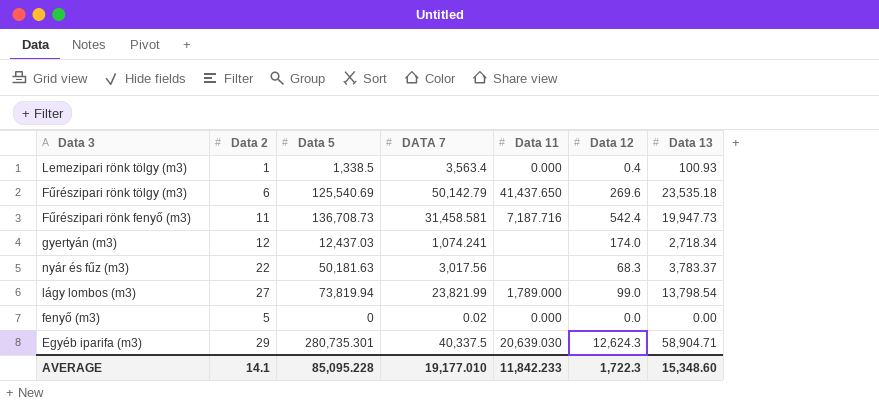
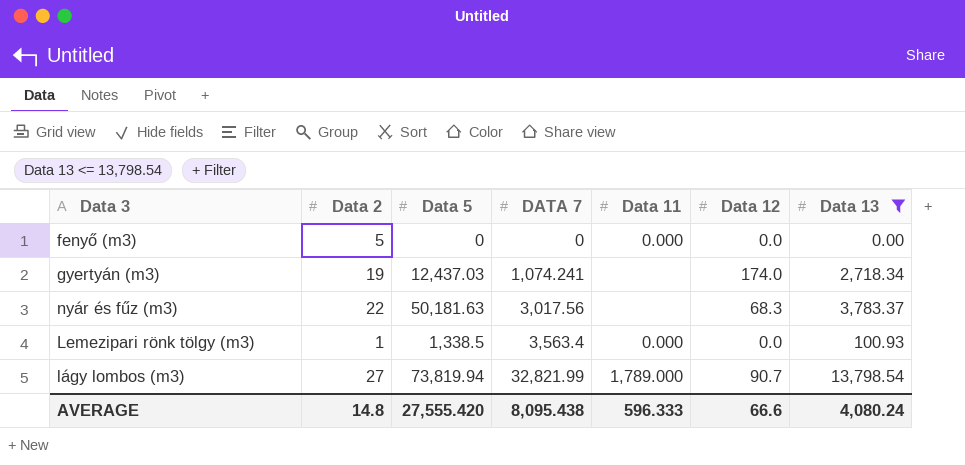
filter: none -> Data 13 <= 13,798.54
row order: none -> DATA 7 ascending
fenyő (m3) | DATA 7: 0.02 -> 0
gyertyán (m3) | Data 2: 12 -> 19
Lemezipari rönk tölgy (m3) | Data 12: 0.4 -> 0.0
lágy lombos (m3) | DATA 7: 23,821.99 -> 32,821.99
lágy lombos (m3) | Data 12: 99.0 -> 90.7
AVERAGE | Data 2: 14.1 -> 14.8
AVERAGE | Data 5: 85,095.228 -> 27,555.420
AVERAGE | DATA 7: 19,177.010 -> 8,095.438
AVERAGE | Data 11: 11,842.233 -> 596.333
AVERAGE | Data 12: 1,722.3 -> 66.6
AVERAGE | Data 13: 15,348.60 -> 4,080.24

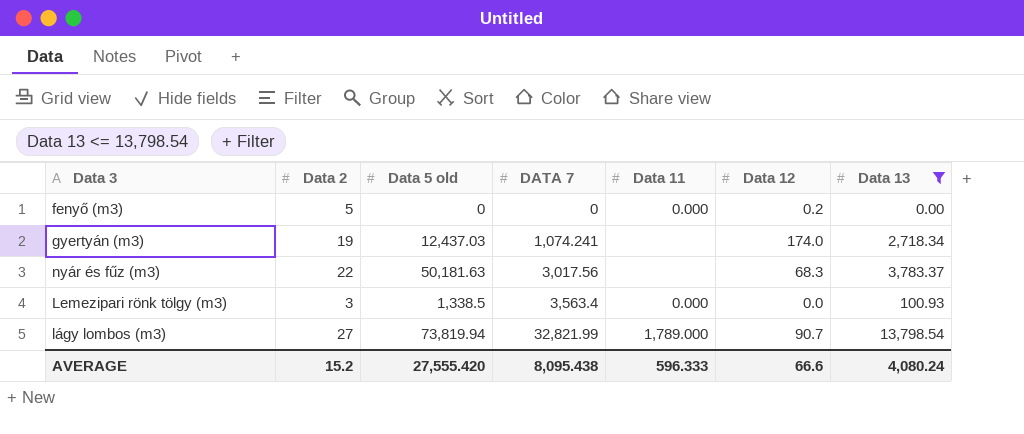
column name: Data 5 -> Data 5 old
fenyő (m3) | Data 12: 0.0 -> 0.2
Lemezipari rönk tölgy (m3) | Data 2: 1 -> 3
AVERAGE | Data 2: 14.8 -> 15.2

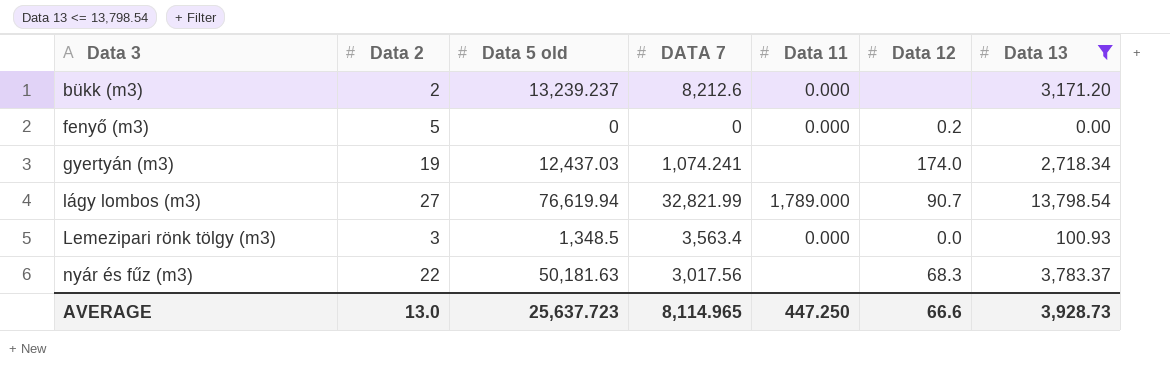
row order: DATA 7 ascending -> Data 3 ascending
row bükk (m3): none -> 2 | 13,239.237 | 8,212.6 | 0.000 | none | 3,171.20
lágy lombos (m3) | Data 5 old: 73,819.94 -> 76,619.94
Lemezipari rönk tölgy (m3) | Data 5 old: 1,338.5 -> 1,348.5
AVERAGE | Data 2: 15.2 -> 13.0
AVERAGE | Data 5 old: 27,555.420 -> 25,637.723
AVERAGE | DATA 7: 8,095.438 -> 8,114.965
AVERAGE | Data 11: 596.333 -> 447.250
AVERAGE | Data 13: 4,080.24 -> 3,928.73

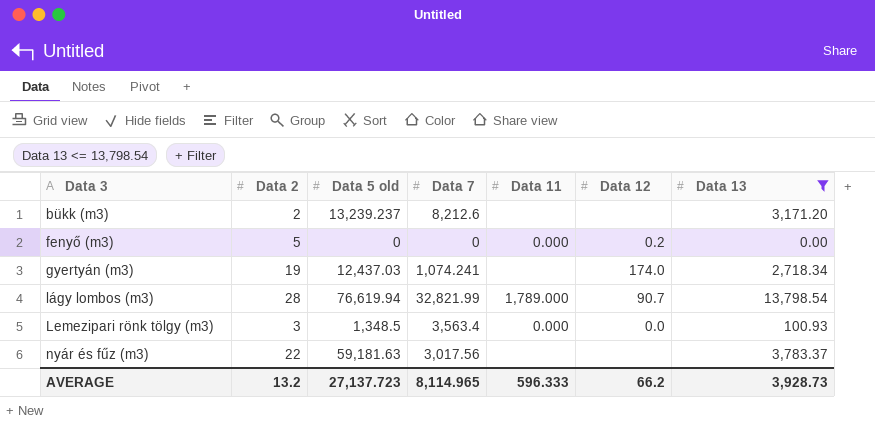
column name: DATA 7 -> Data 7
bükk (m3) | Data 11: 0.000 -> none
lágy lombos (m3) | Data 2: 27 -> 28
nyár és fűz (m3) | Data 5 old: 50,181.63 -> 59,181.63
nyár és fűz (m3) | Data 12: 68.3 -> none
AVERAGE | Data 2: 13.0 -> 13.2
AVERAGE | Data 5 old: 25,637.723 -> 27,137.723
AVERAGE | Data 11: 447.250 -> 596.333
AVERAGE | Data 12: 66.6 -> 66.2

